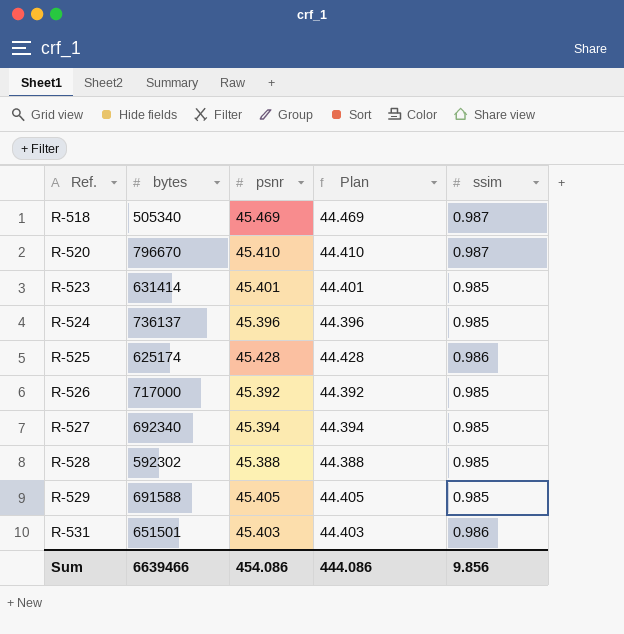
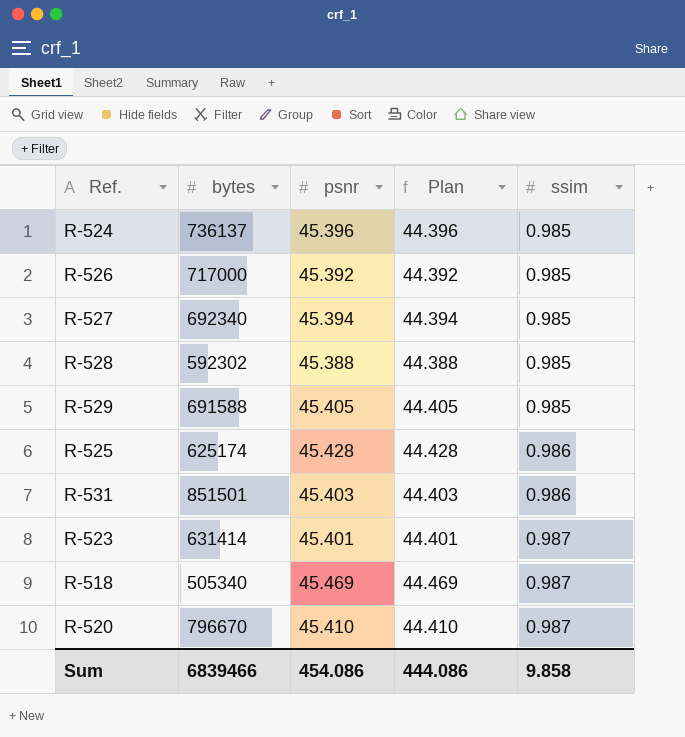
row order: Ref. ascending -> ssim ascending
R-531 | bytes: 651501 -> 851501
R-523 | ssim: 0.985 -> 0.987
Sum | bytes: 6639466 -> 6839466
Sum | ssim: 9.856 -> 9.858

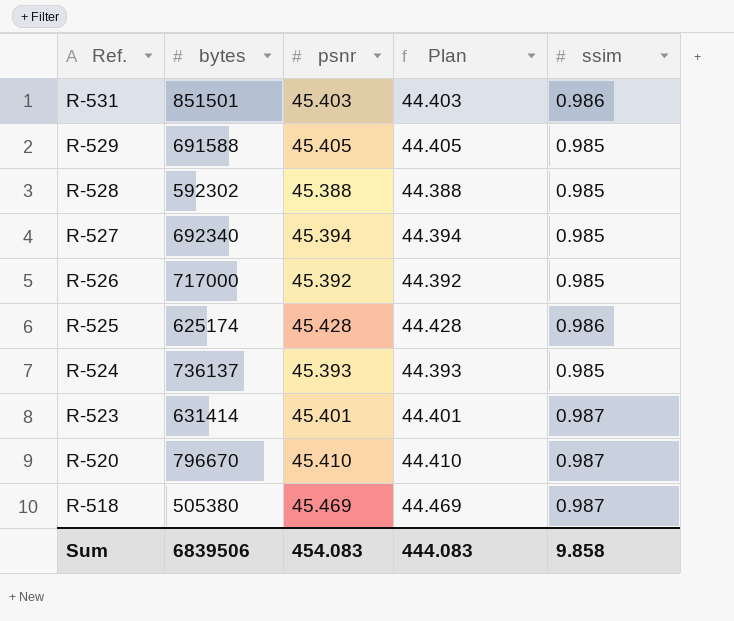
row order: ssim ascending -> Ref. descending
R-524 | psnr: 45.396 -> 45.393
R-524 | Plan: 44.396 -> 44.393
R-518 | bytes: 505340 -> 505380
Sum | bytes: 6839466 -> 6839506
Sum | psnr: 454.086 -> 454.083
Sum | Plan: 444.086 -> 444.083

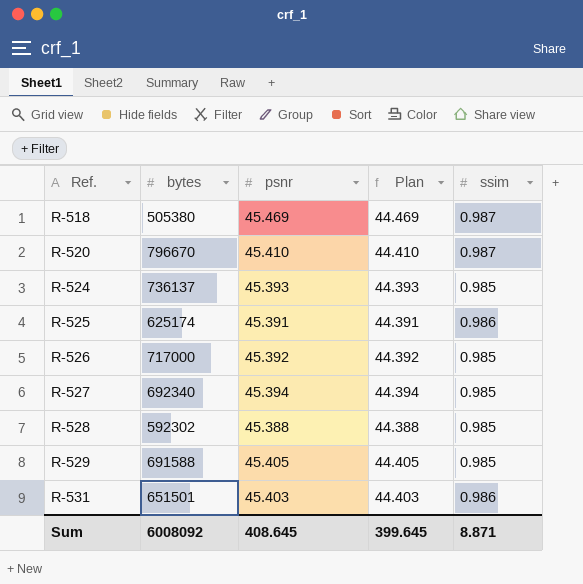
row order: Ref. descending -> Ref. ascending
row R-523: 631414 | 45.401 | 44.401 | 0.987 -> none
R-525 | psnr: 45.428 -> 45.391
R-525 | Plan: 44.428 -> 44.391
R-531 | bytes: 851501 -> 651501
Sum | bytes: 6839506 -> 6008092
Sum | psnr: 454.083 -> 408.645
Sum | Plan: 444.083 -> 399.645
Sum | ssim: 9.858 -> 8.871

